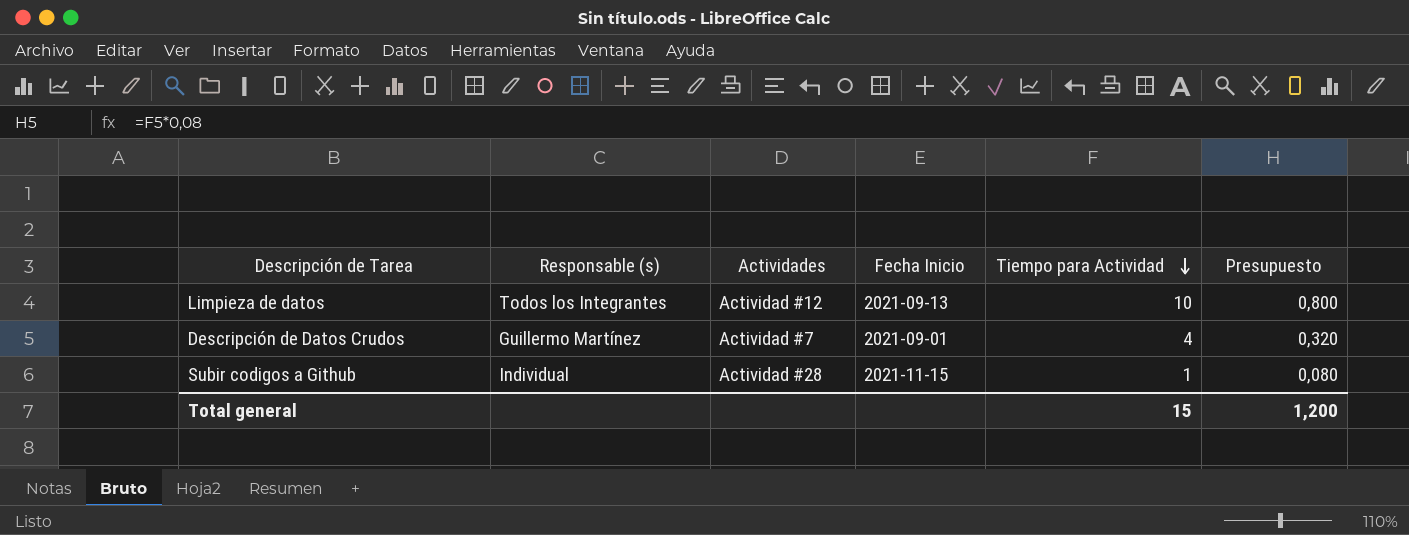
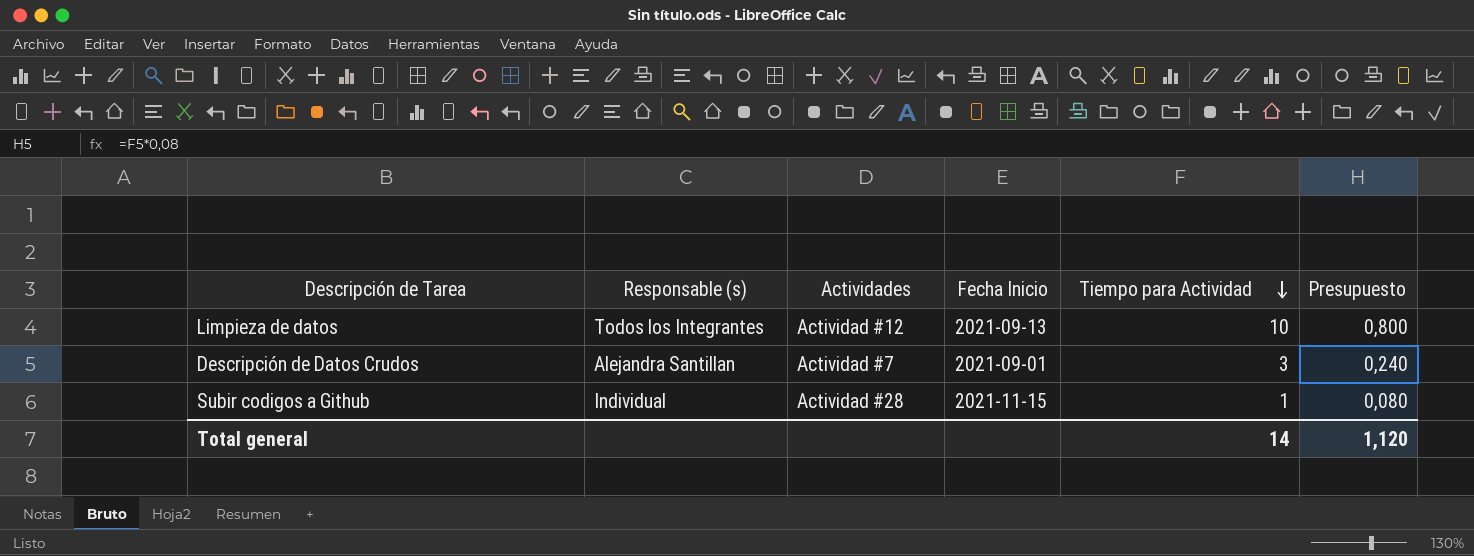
Descripción de Datos Crudos | Responsable (s): Guillermo Martínez -> Alejandra Santillan
Descripción de Datos Crudos | Tiempo para Actividad: 4 -> 3
Descripción de Datos Crudos | Presupuesto: 0,320 -> 0,240
Total general | Tiempo para Actividad: 15 -> 14
Total general | Presupuesto: 1,200 -> 1,120

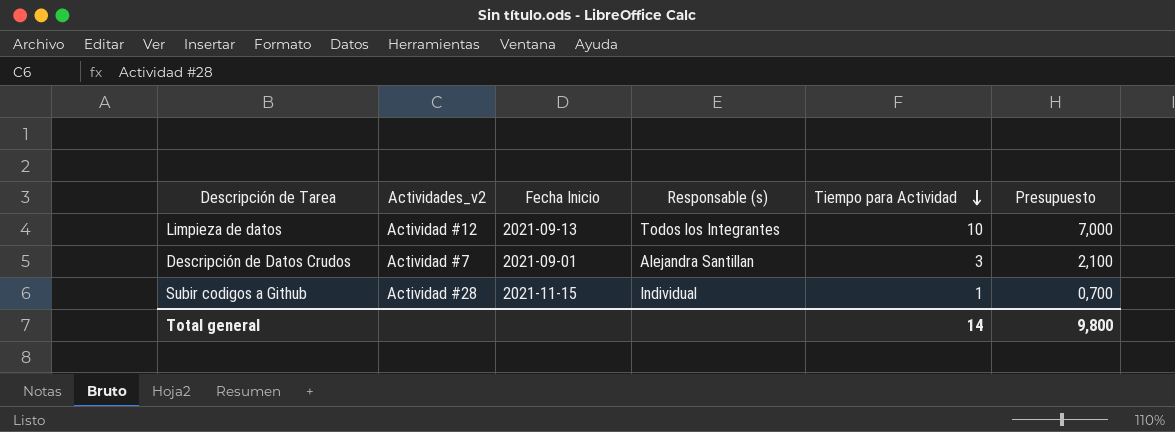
column name: Actividades -> Actividades_v2
column Responsable (s) | position: 2 -> 4
column Presupuesto | formula: [Tiempo para Actividad] * 0,08 -> [Tiempo para Actividad] * 0,7
Total general | Presupuesto: 1,120 -> 9,800

